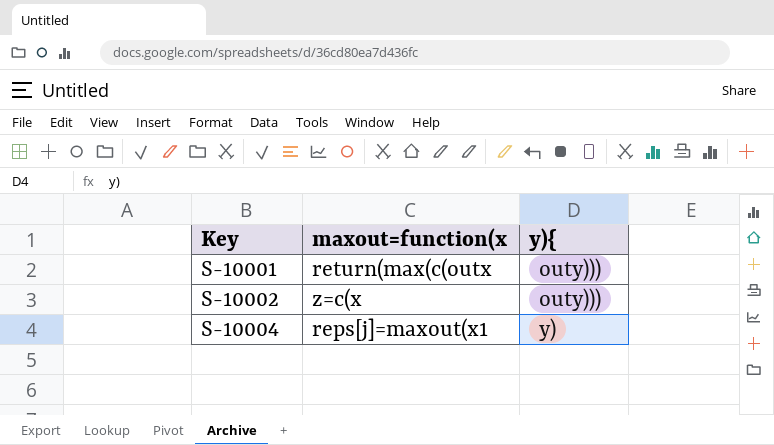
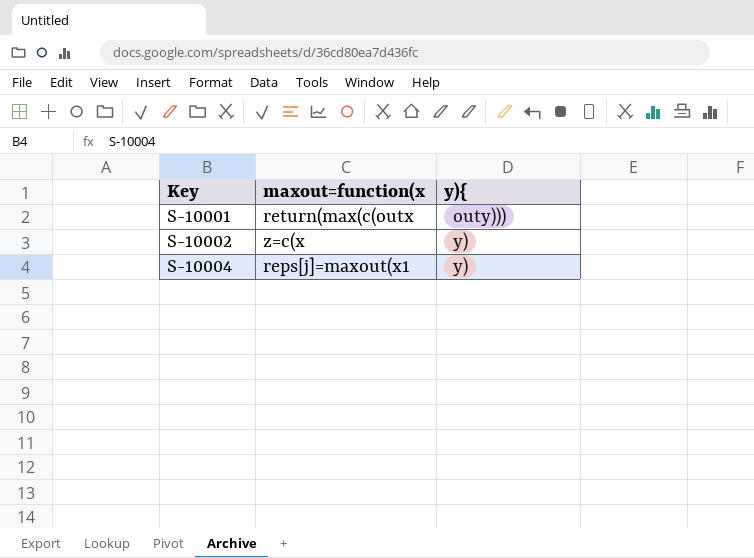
S-10002 | y){: outy))) -> y)

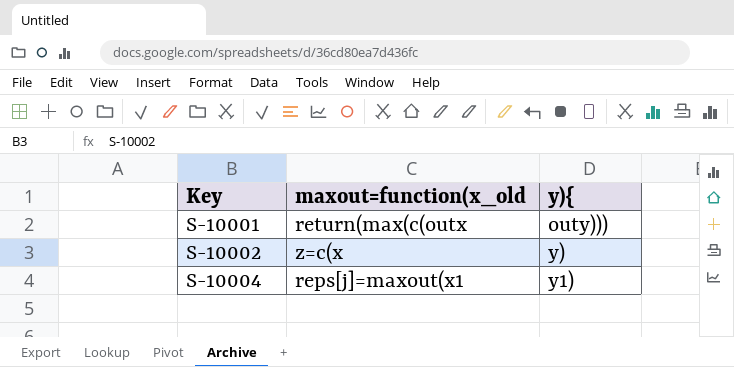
column name: maxout=function(x -> maxout=function(x_old
S-10004 | y){: y) -> y1)

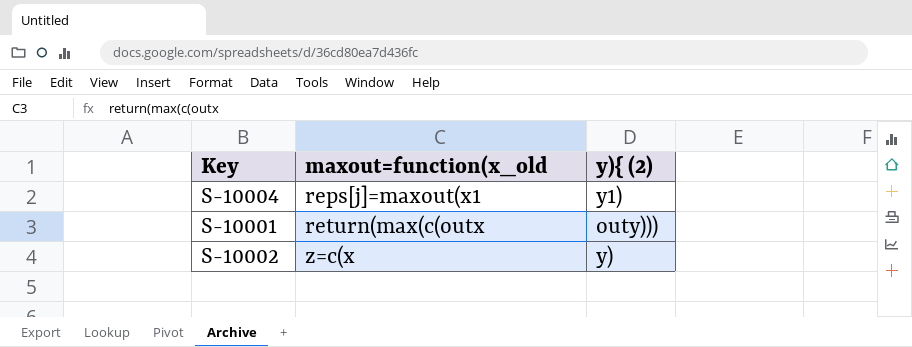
row order: Key ascending -> maxout=function(x_old ascending
column name: y){ -> y){ (2)

